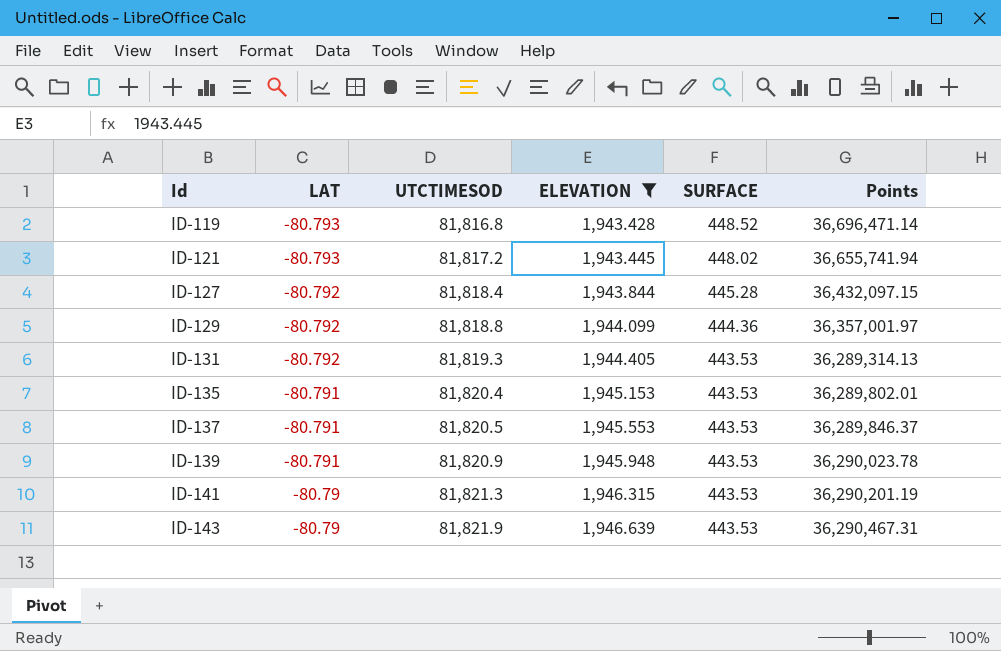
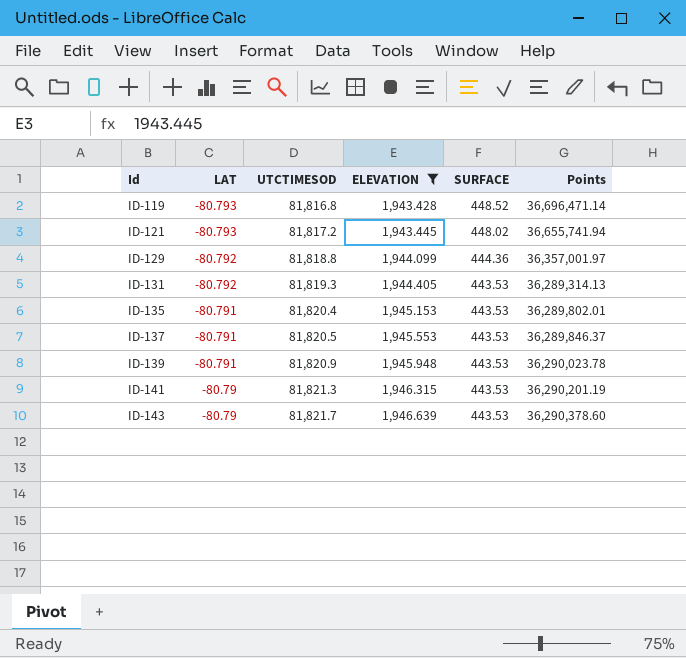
row ID-127: -80.792 | 81,818.4 | 1,943.844 | 445.28 | 36,432,097.15 -> none
ID-143 | UTCTIMESOD: 81,821.9 -> 81,821.7
ID-143 | Points: 36,290,467.31 -> 36,290,378.60

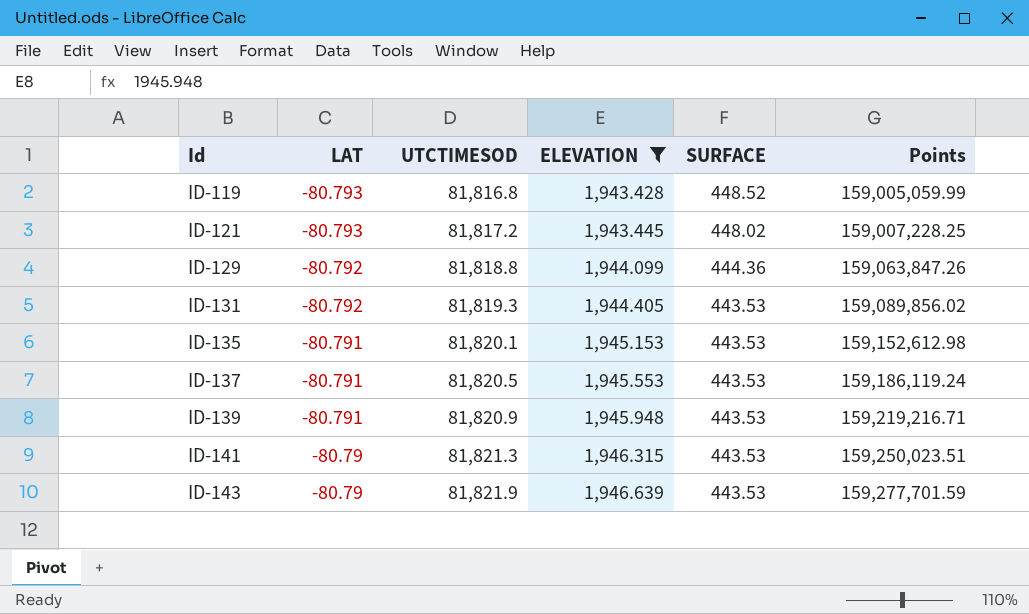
column Points | formula: [UTCTIMESOD] * [SURFACE] -> [UTCTIMESOD] * [ELEVATION]
ID-135 | UTCTIMESOD: 81,820.4 -> 81,820.1
ID-143 | UTCTIMESOD: 81,821.7 -> 81,821.9

